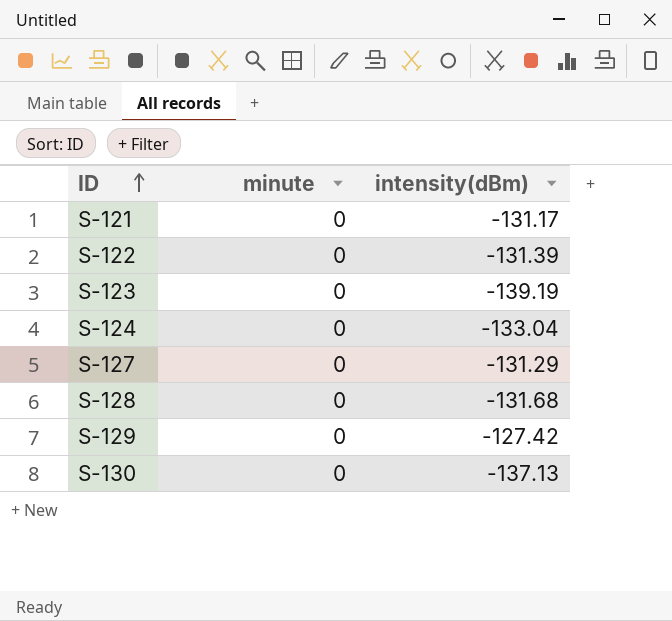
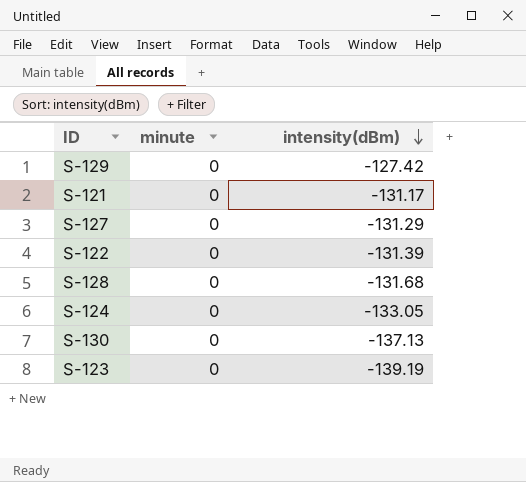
row order: ID ascending -> intensity(dBm) descending
S-124 | intensity(dBm): -133.04 -> -133.05

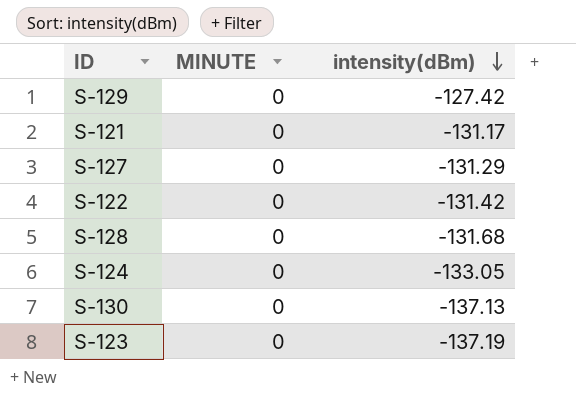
column name: minute -> MINUTE
S-122 | intensity(dBm): -131.39 -> -131.42
S-123 | intensity(dBm): -139.19 -> -137.19

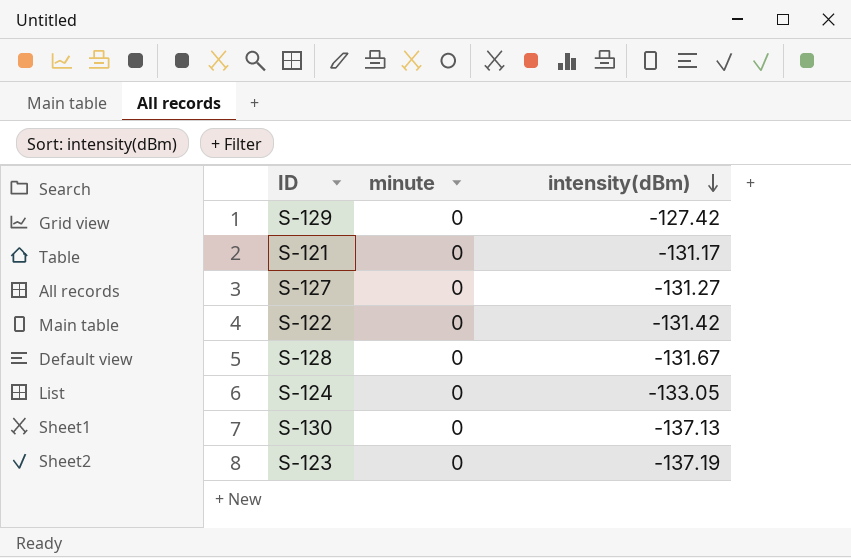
column name: MINUTE -> minute
S-127 | intensity(dBm): -131.29 -> -131.27
S-128 | intensity(dBm): -131.68 -> -131.67

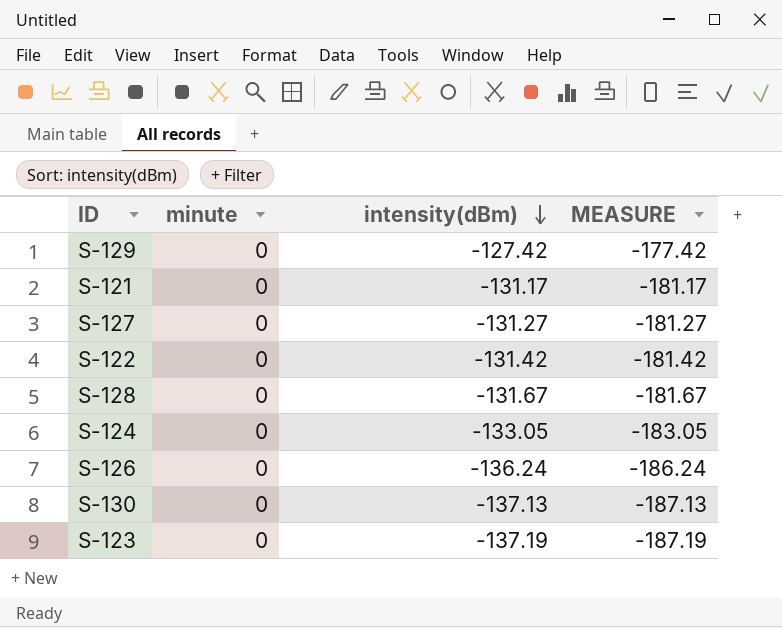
column MEASURE | formula: none -> [intensity(dBm)] - 50
row S-126: none -> 0 | -136.24 | -186.24

